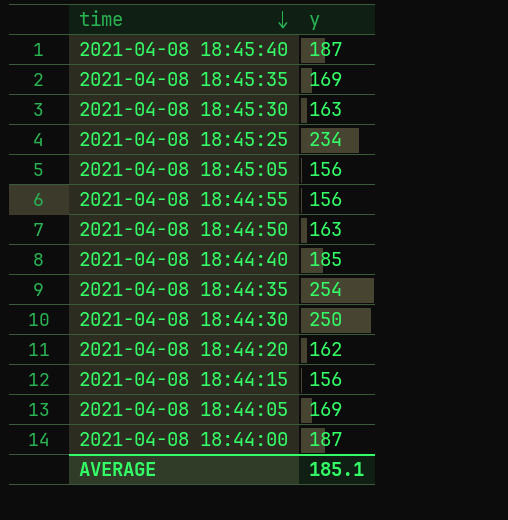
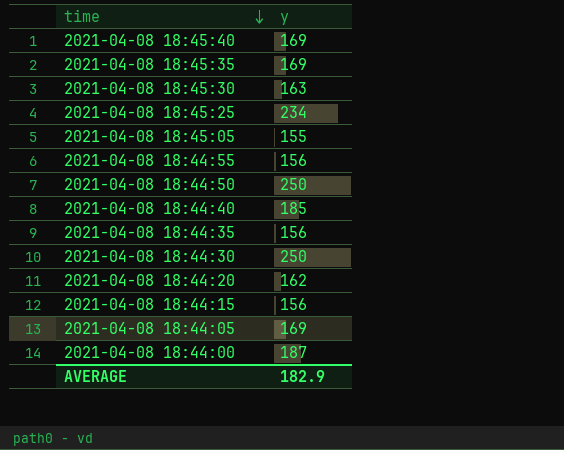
2021-04-08 18:45:40 | y: 187 -> 169
2021-04-08 18:45:05 | y: 156 -> 155
2021-04-08 18:44:50 | y: 163 -> 250
2021-04-08 18:44:35 | y: 254 -> 156
AVERAGE | y: 185.1 -> 182.9

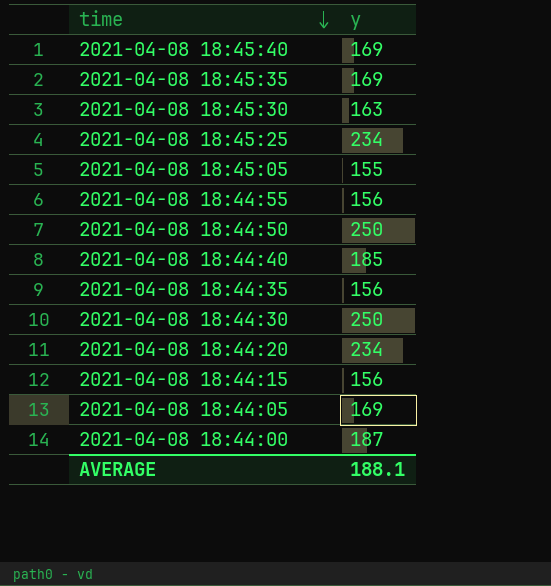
2021-04-08 18:44:20 | y: 162 -> 234
AVERAGE | y: 182.9 -> 188.1

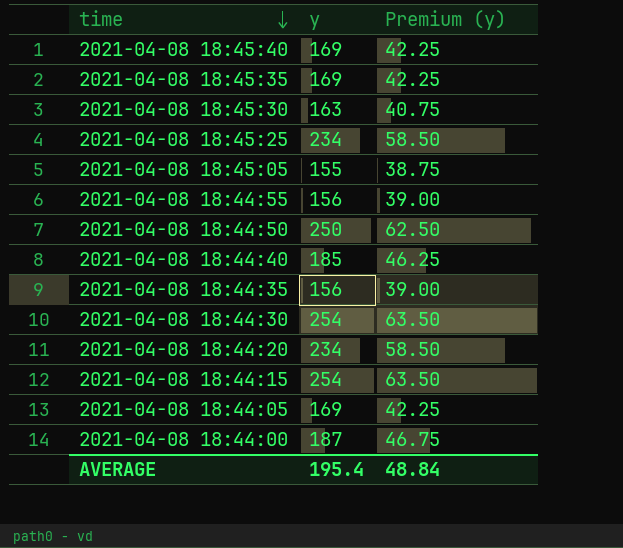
column Premium (y) | formula: none -> [y] * 0.25
2021-04-08 18:44:30 | y: 250 -> 254
2021-04-08 18:44:15 | y: 156 -> 254
AVERAGE | y: 188.1 -> 195.4

